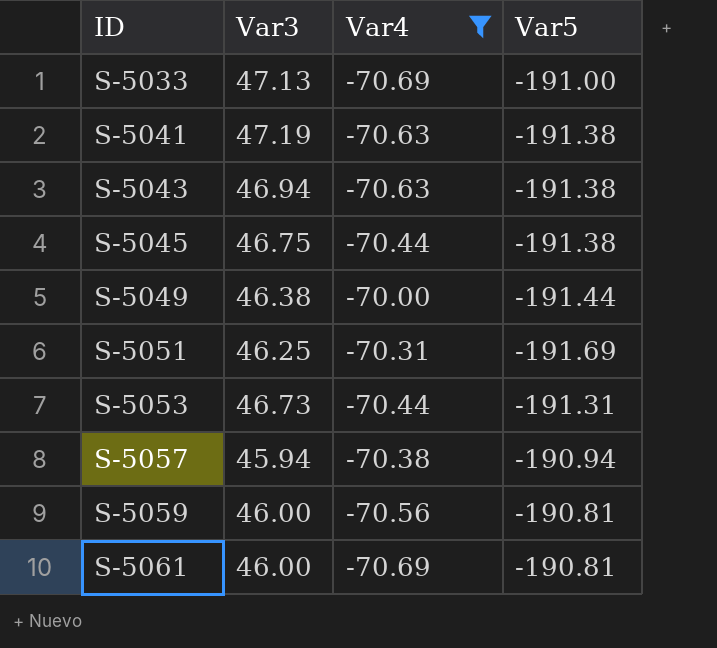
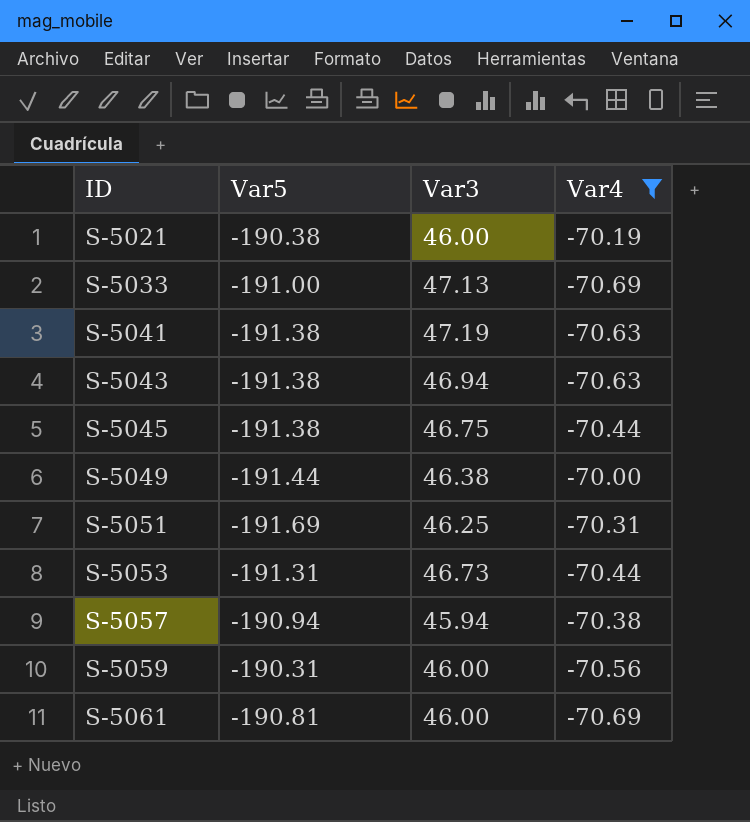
column Var5 | position: 4 -> 2
row S-5021: none -> -190.38 | 46.00 | -70.19
S-5059 | Var5: -190.81 -> -190.31

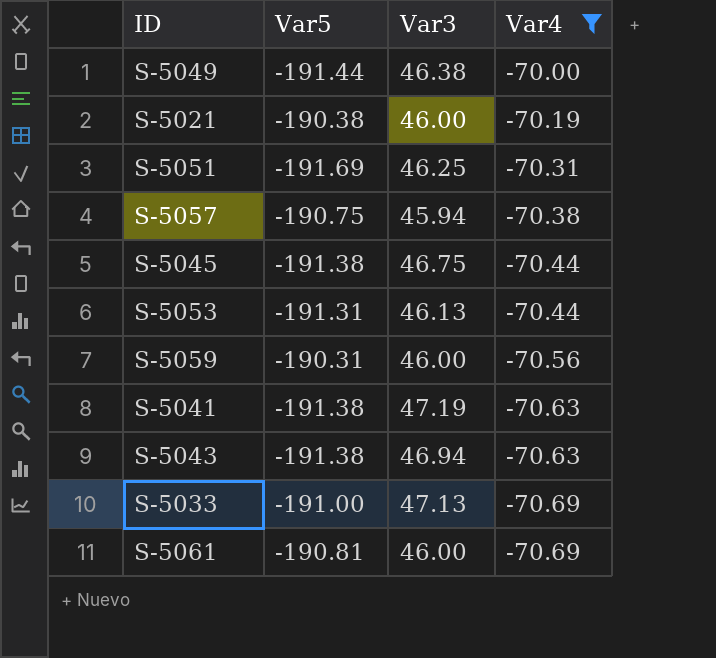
row order: ID ascending -> Var4 descending
S-5057 | Var5: -190.94 -> -190.75
S-5053 | Var3: 46.73 -> 46.13

